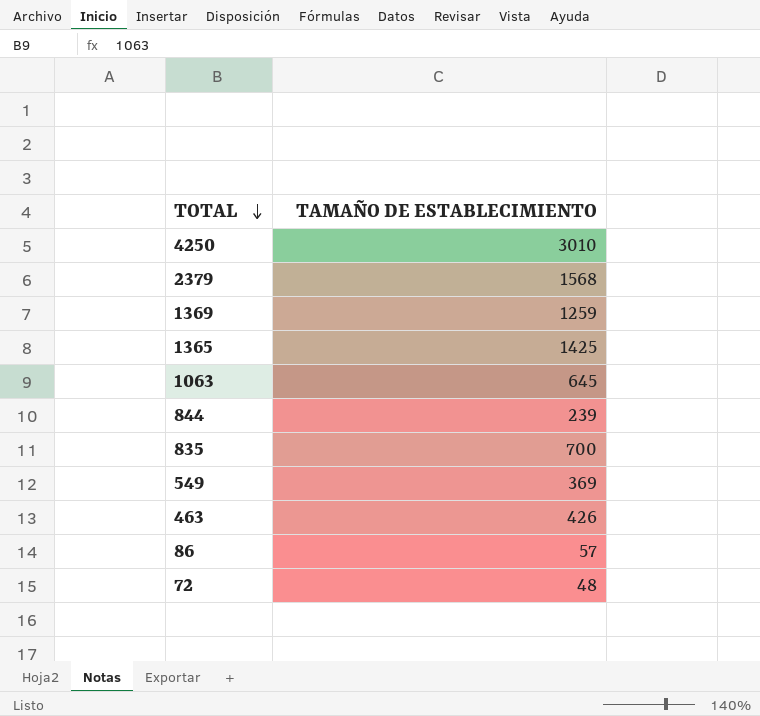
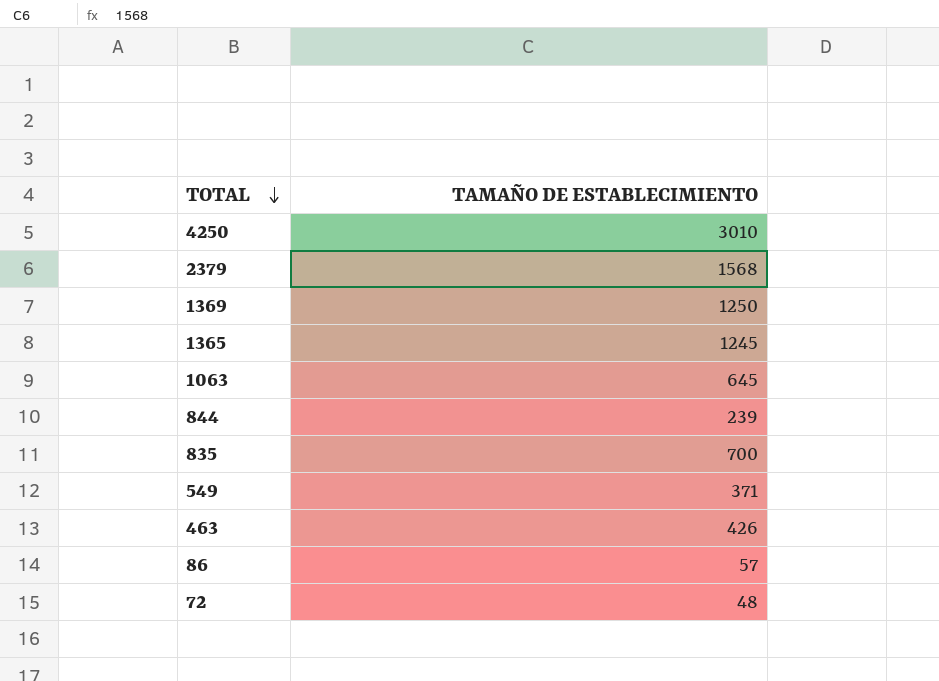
1369 | TAMAÑO DE ESTABLECIMIENTO: 1259 -> 1250
1365 | TAMAÑO DE ESTABLECIMIENTO: 1425 -> 1245
549 | TAMAÑO DE ESTABLECIMIENTO: 369 -> 371

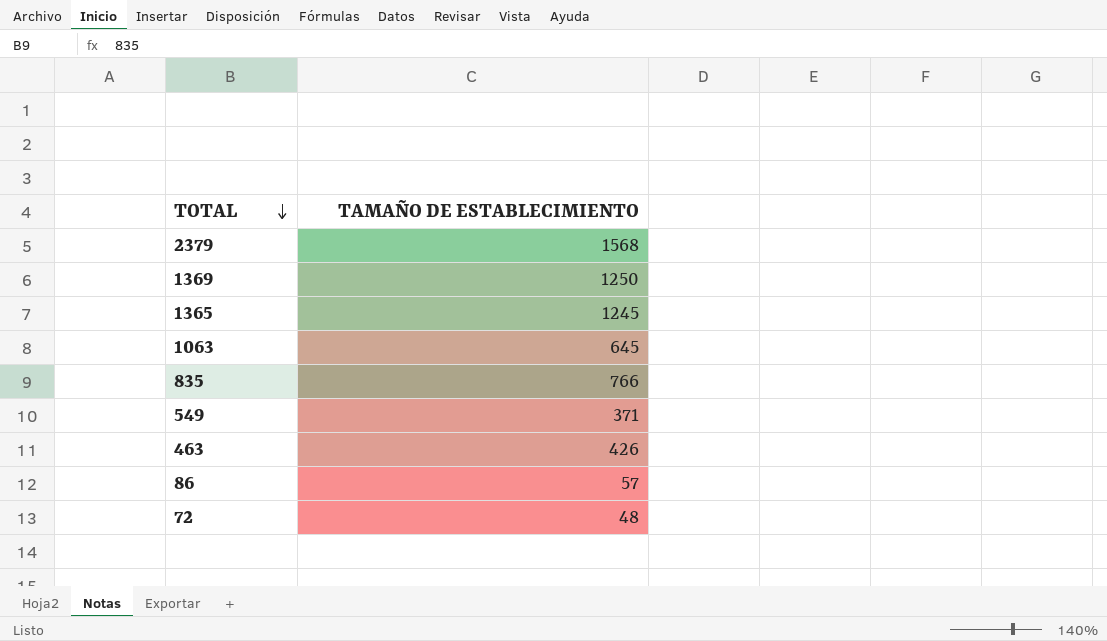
row 4250: 3010 -> none
row 844: 239 -> none
835 | TAMAÑO DE ESTABLECIMIENTO: 700 -> 766

